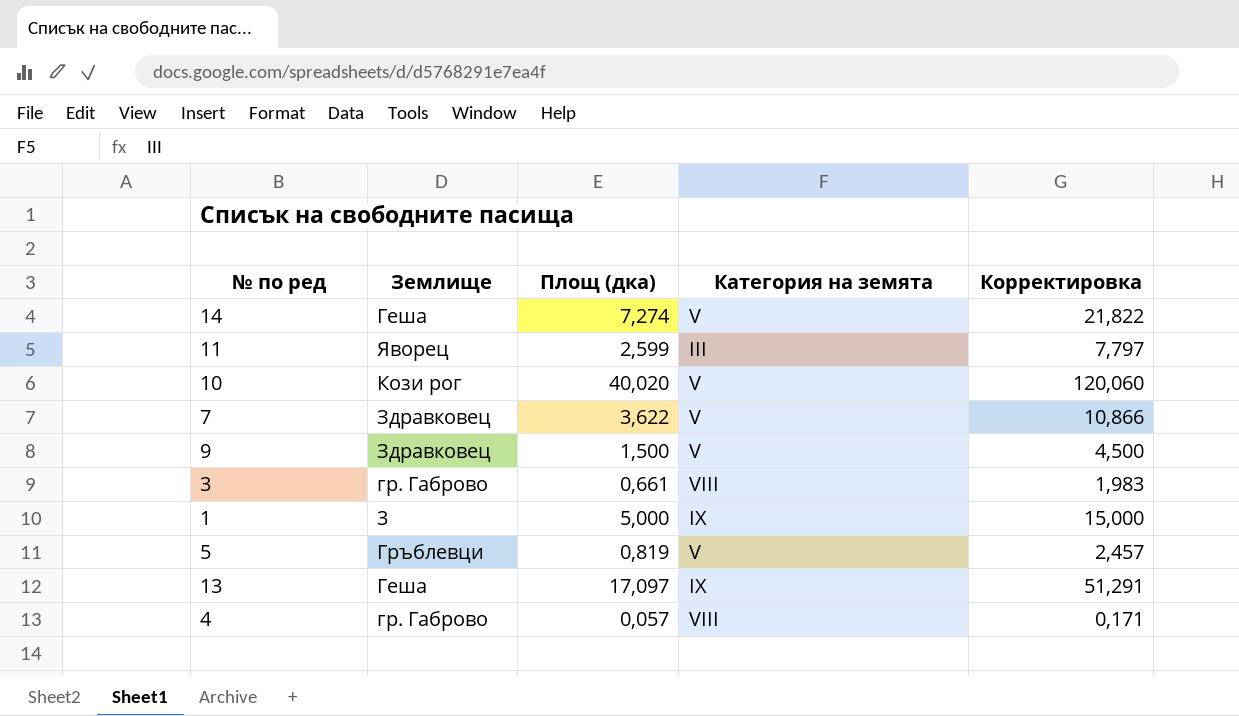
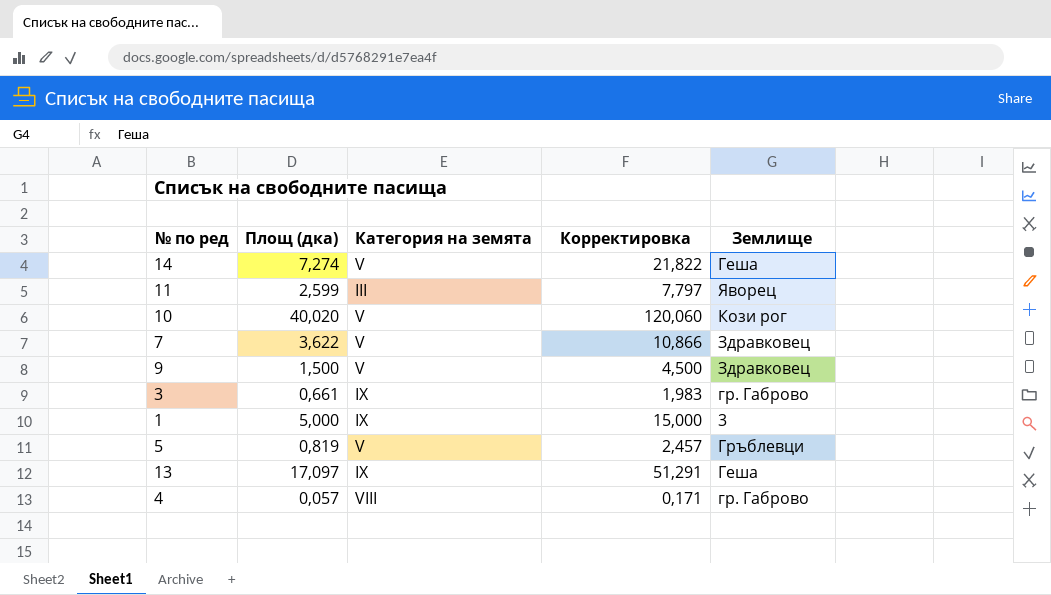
column Землище | position: 2 -> 5
3 | Категория на земята: VIII -> IX

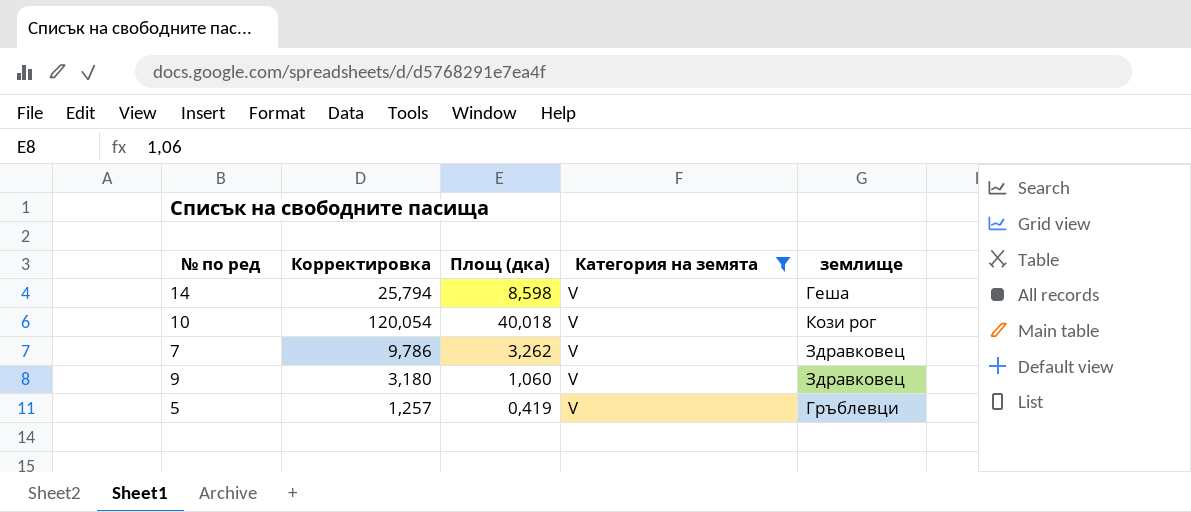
filter: none -> Категория на земята = V
column Корректировка | position: 4 -> 2
column name: Землище -> землище
14 | Корректировка: 21,822 -> 25,794
14 | Площ (дка): 7,274 -> 8,598
10 | Корректировка: 120,060 -> 120,054
10 | Площ (дка): 40,020 -> 40,018
7 | Корректировка: 10,866 -> 9,786
7 | Площ (дка): 3,622 -> 3,262
9 | Корректировка: 4,500 -> 3,180
9 | Площ (дка): 1,500 -> 1,060
5 | Корректировка: 2,457 -> 1,257
5 | Площ (дка): 0,819 -> 0,419

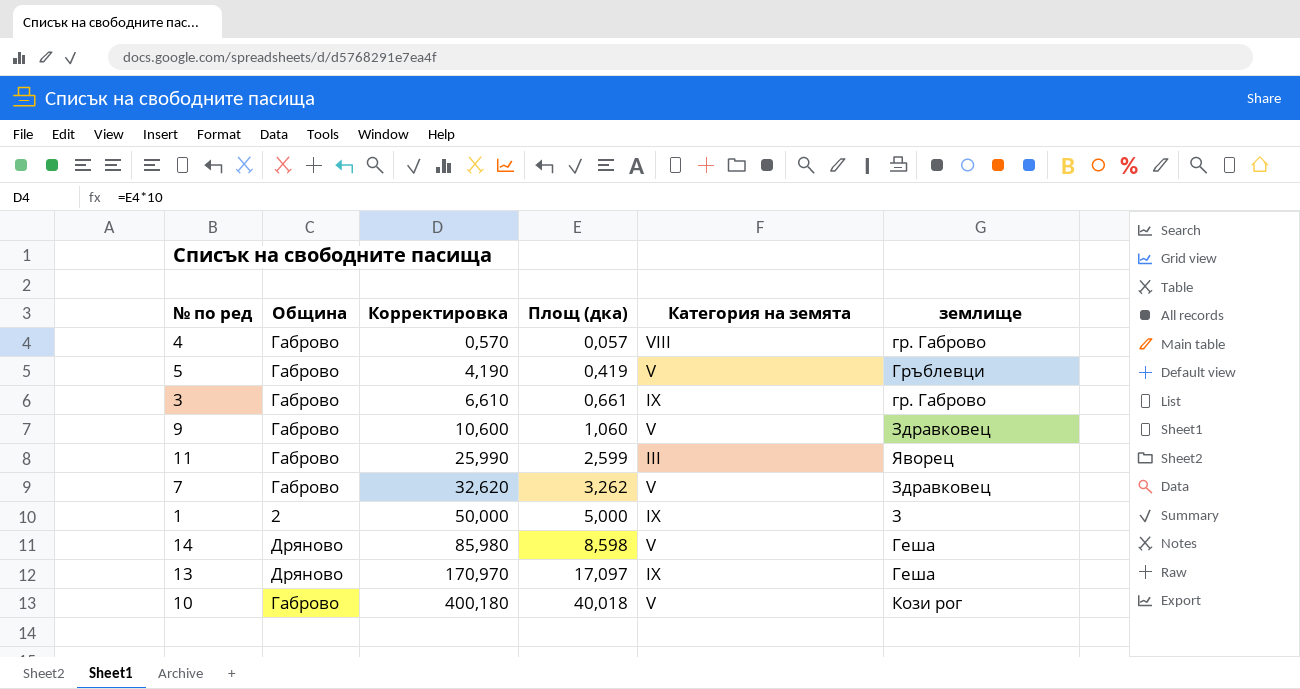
filter: Категория на земята = V -> none
row order: none -> Корректировка ascending
column Община | position: none -> 2
column Корректировка | formula: [Площ (дка)] * 3 -> [Площ (дка)] * 10

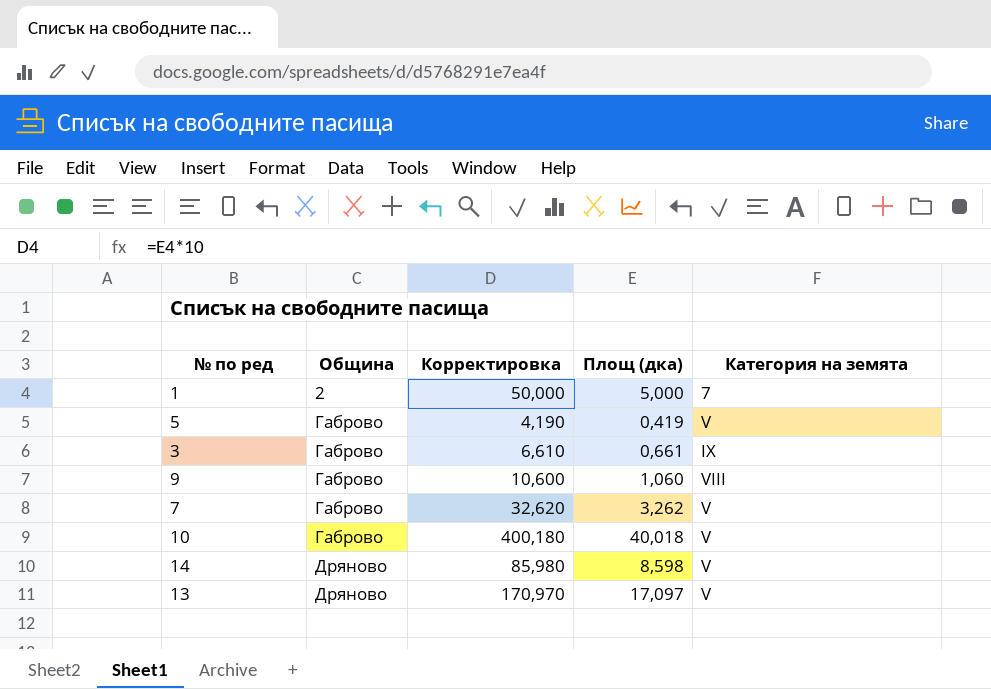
row order: Корректировка ascending -> Община ascending
column землище | position: 6 -> none
row 4: Габрово | 0,570 | 0,057 | VIII | гр. Габрово -> none
row 11: Габрово | 25,990 | 2,599 | III | Яворец -> none
1 | Категория на земята: IX -> 7
9 | Категория на земята: V -> VIII
13 | Категория на земята: IX -> V

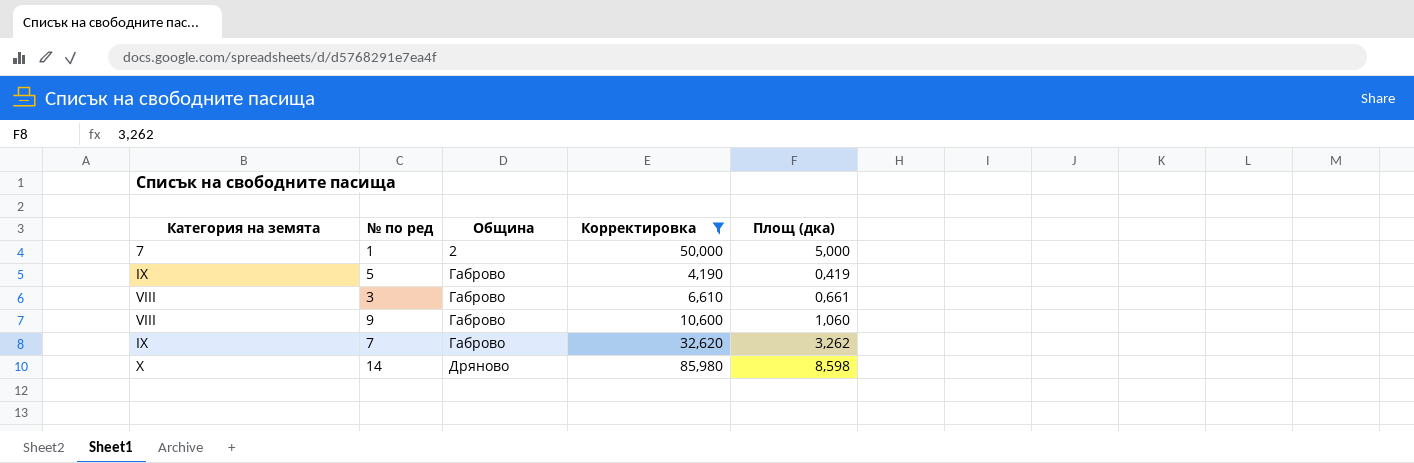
filter: none -> Корректировка <= 85,980
column Категория на земята | position: 5 -> 1
5 | Категория на земята: V -> IX
3 | Категория на земята: IX -> VIII
7 | Категория на земята: V -> IX
14 | Категория на земята: V -> Х

